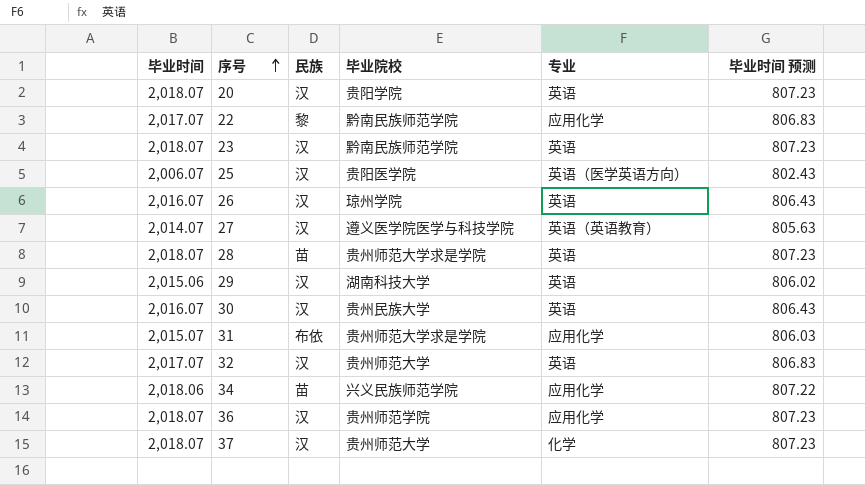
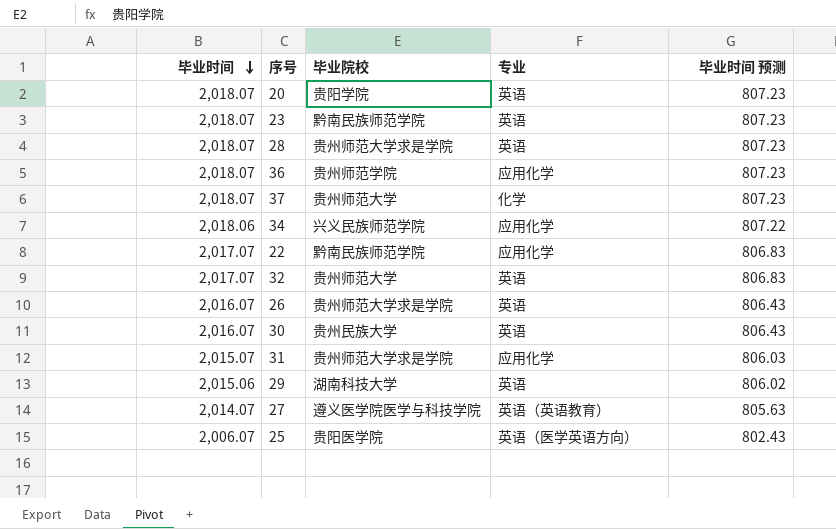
row order: 序号 ascending -> 毕业时间 descending
column 民族 | position: 3 -> none
26 | 毕业院校: 琼州学院 -> 贵州师范大学求是学院

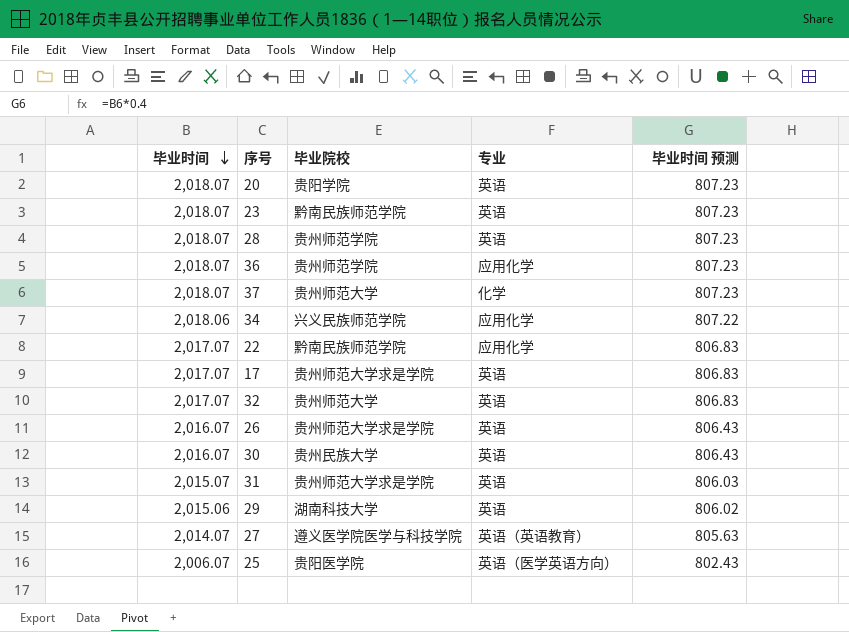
28 | 毕业院校: 贵州师范大学求是学院 -> 贵州师范学院
row 17: none -> 2,017.07 | 贵州师范大学求是学院 | 英语 | 806.83
31 | 专业: 应用化学 -> 英语

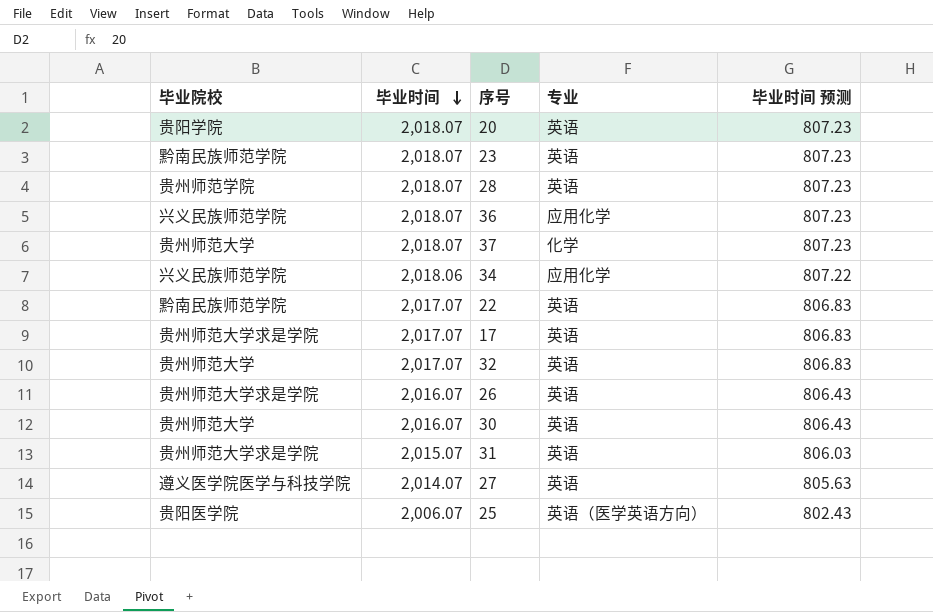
column 毕业院校 | position: 3 -> 1
row 29: 2,015.06 | 湖南科技大学 | 英语 | 806.02 -> none
36 | 毕业院校: 贵州师范学院 -> 兴义民族师范学院
22 | 专业: 应用化学 -> 英语
30 | 毕业院校: 贵州民族大学 -> 贵州师范大学
27 | 专业: 英语（英语教育） -> 英语

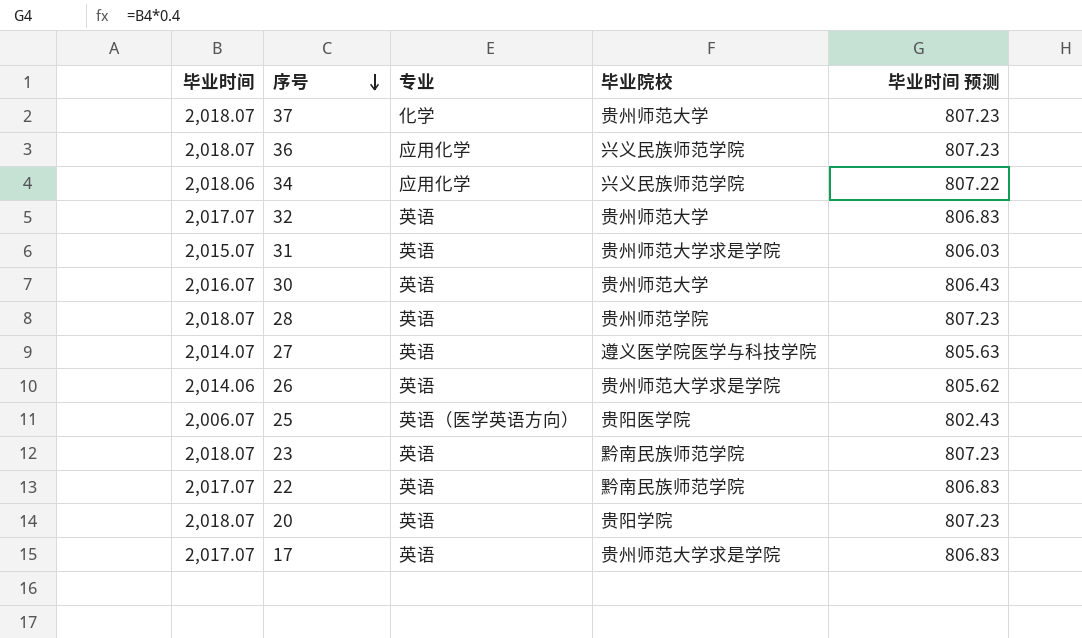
row order: 毕业时间 descending -> 序号 descending
column 毕业院校 | position: 1 -> 4
26 | 毕业时间: 2,016.07 -> 2,014.06
26 | 毕业时间 预测: 806.43 -> 805.62

